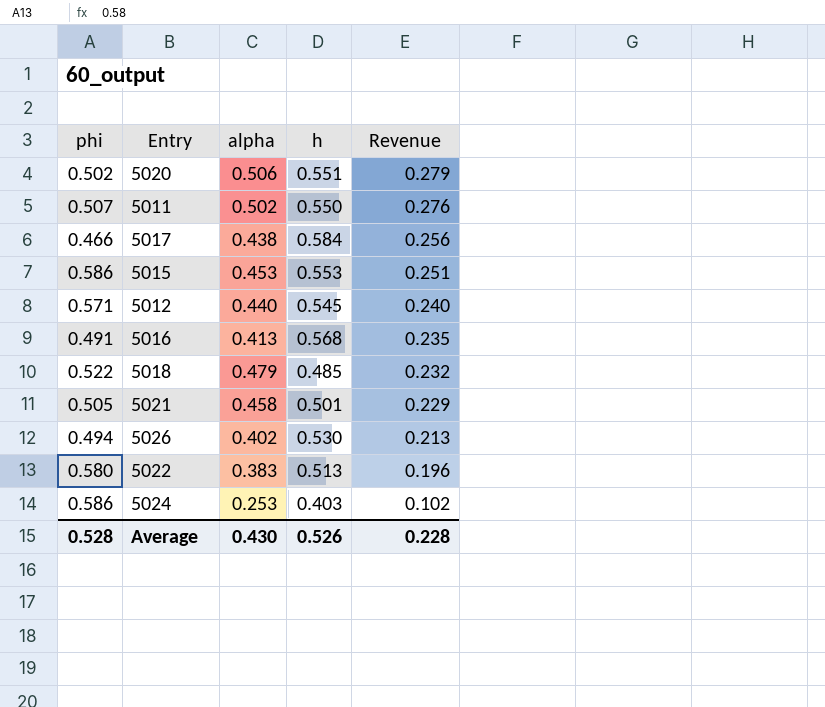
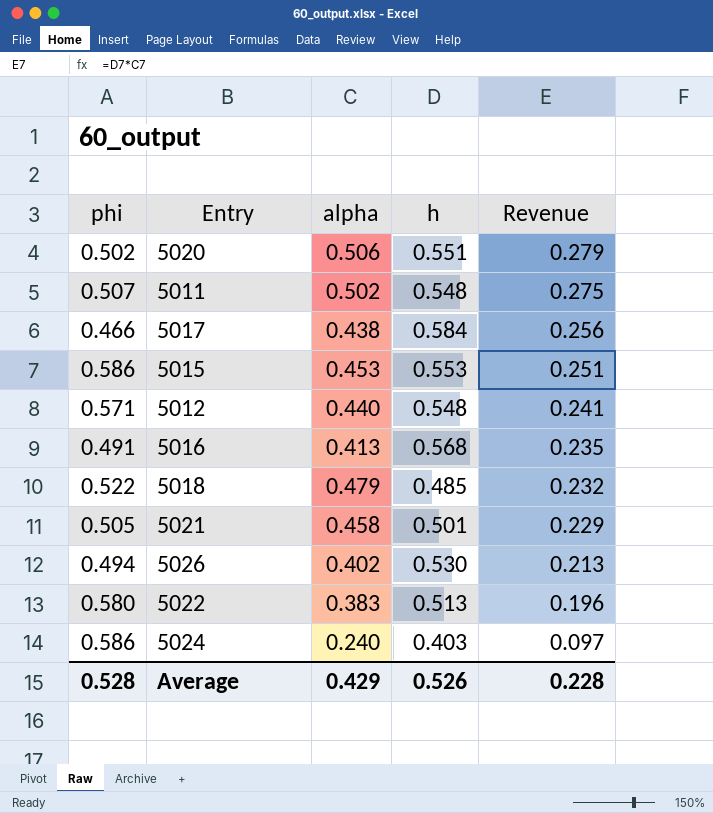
5011 | h: 0.550 -> 0.548
5011 | Revenue: 0.276 -> 0.275
5012 | h: 0.545 -> 0.548
5012 | Revenue: 0.240 -> 0.241
5024 | alpha: 0.253 -> 0.240
5024 | Revenue: 0.102 -> 0.097
Average | alpha: 0.430 -> 0.429

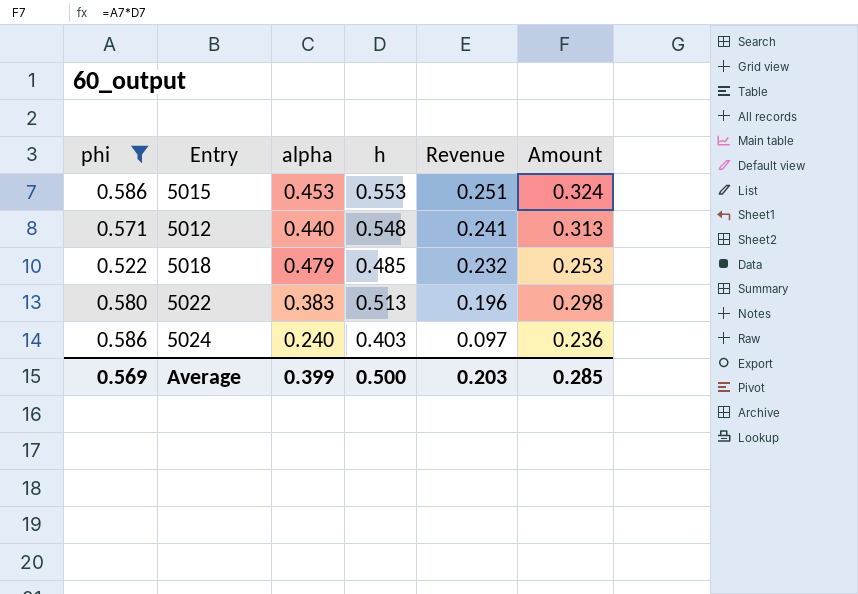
filter: none -> phi >= 0.522
column Amount | formula: none -> [phi] * [h]
Average | phi: 0.528 -> 0.569
Average | alpha: 0.429 -> 0.399
Average | h: 0.526 -> 0.500
Average | Revenue: 0.228 -> 0.203

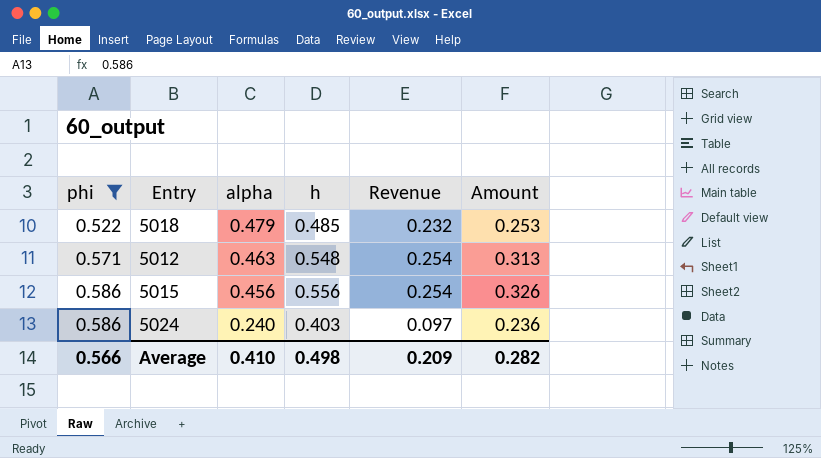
row order: Revenue descending -> phi ascending
row 5022: 0.580 | 0.383 | 0.513 | 0.196 | 0.298 -> none
5012 | alpha: 0.440 -> 0.463
5012 | Revenue: 0.241 -> 0.254
5015 | alpha: 0.453 -> 0.456
5015 | h: 0.553 -> 0.556
5015 | Revenue: 0.251 -> 0.254
5015 | Amount: 0.324 -> 0.326
Average | phi: 0.569 -> 0.566
Average | alpha: 0.399 -> 0.410
Average | h: 0.500 -> 0.498
Average | Revenue: 0.203 -> 0.209
Average | Amount: 0.285 -> 0.282

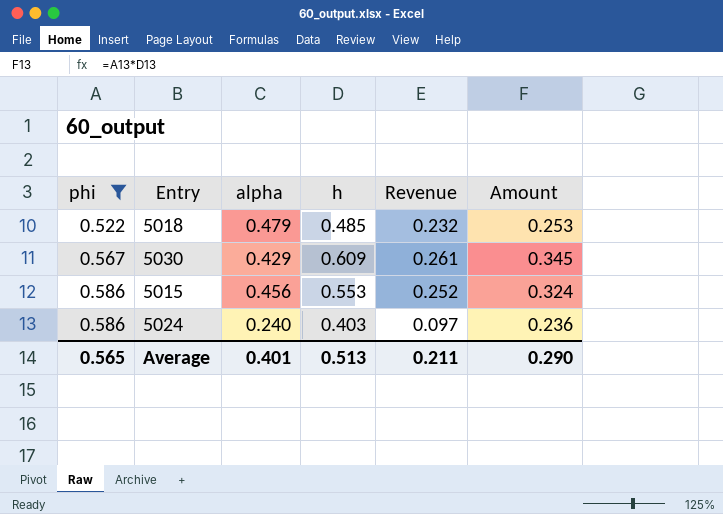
row 5012: 0.571 | 0.463 | 0.548 | 0.254 | 0.313 -> none
row 5030: none -> 0.567 | 0.429 | 0.609 | 0.261 | 0.345
5015 | h: 0.556 -> 0.553
5015 | Revenue: 0.254 -> 0.252
5015 | Amount: 0.326 -> 0.324
Average | phi: 0.566 -> 0.565
Average | alpha: 0.410 -> 0.401
Average | h: 0.498 -> 0.513
Average | Revenue: 0.209 -> 0.211
Average | Amount: 0.282 -> 0.290

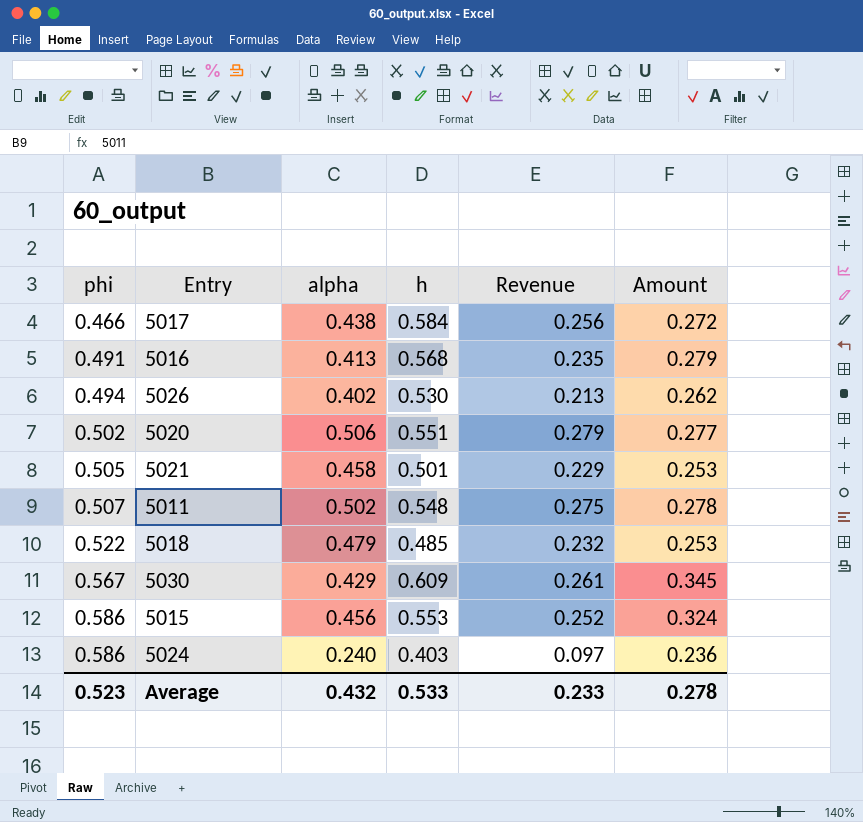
filter: phi >= 0.522 -> none
Average | phi: 0.565 -> 0.523
Average | alpha: 0.401 -> 0.432
Average | h: 0.513 -> 0.533
Average | Revenue: 0.211 -> 0.233
Average | Amount: 0.290 -> 0.278

